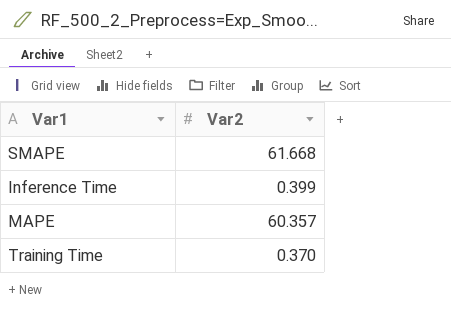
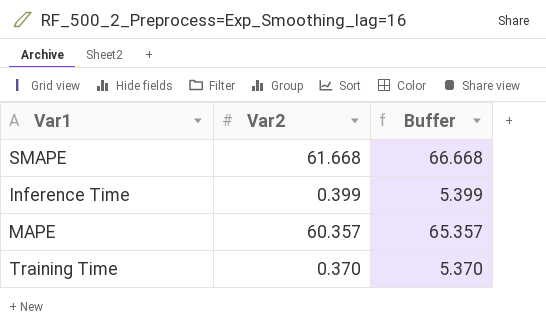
column Buffer | formula: none -> [Var2] + 5

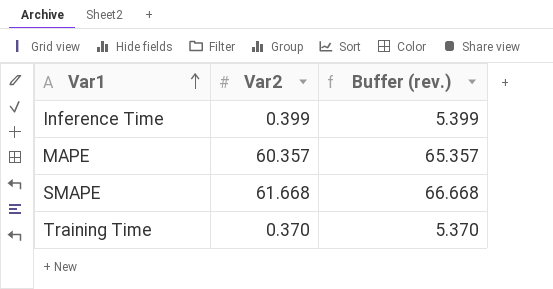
row order: none -> Var1 ascending
column name: Buffer -> Buffer (rev.)

